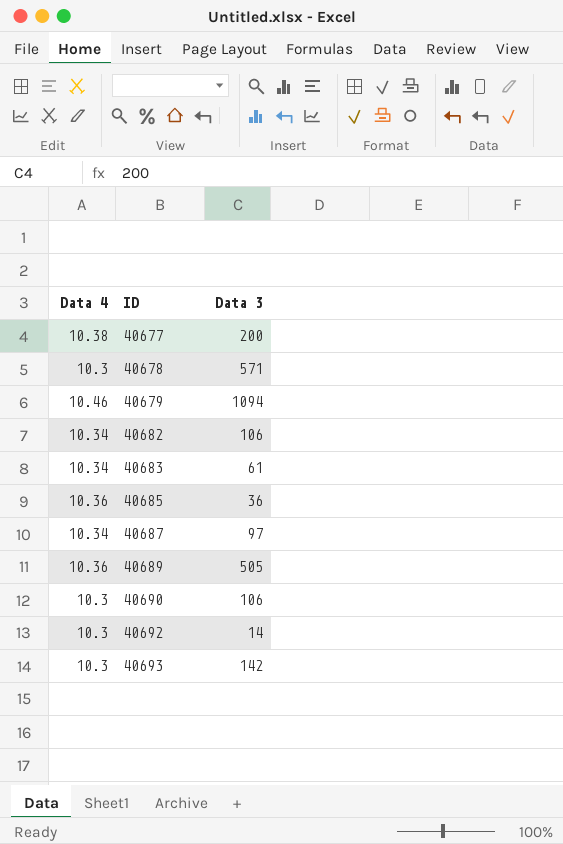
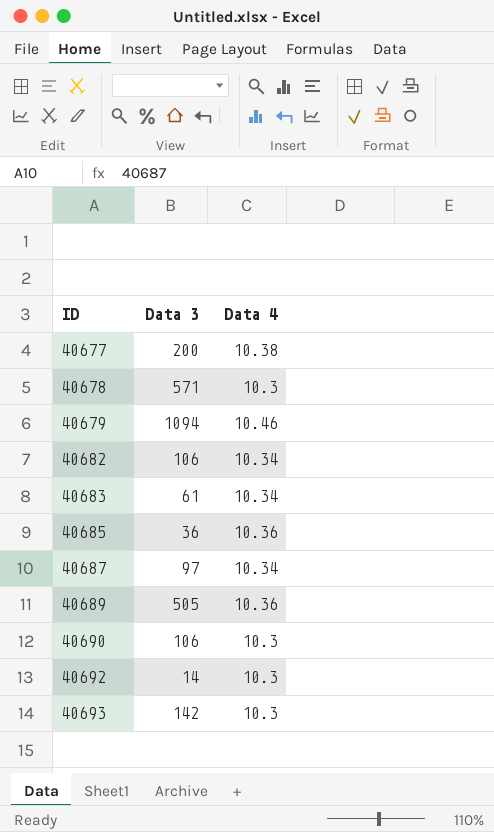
column Data 4 | position: 1 -> 3

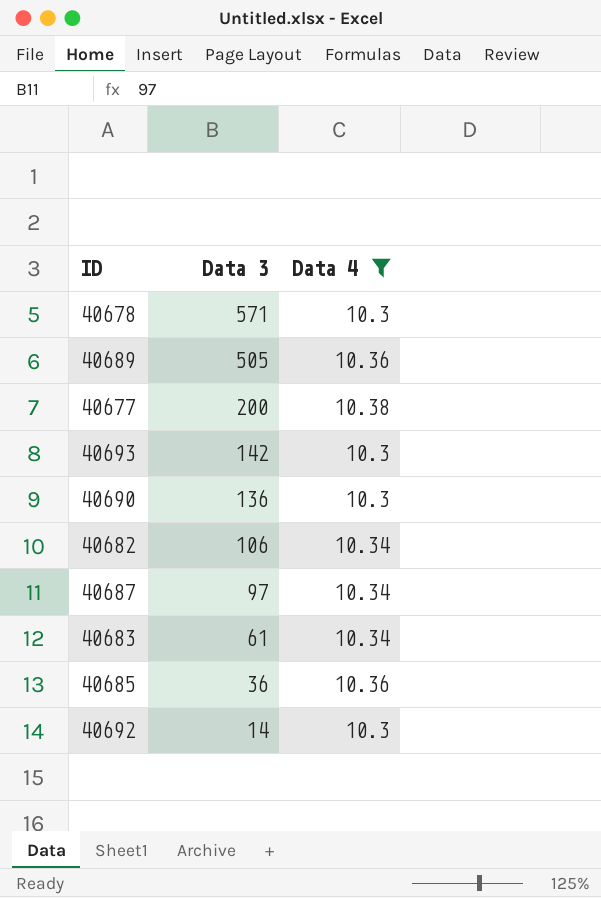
filter: none -> Data 4 != 10.46
row order: ID ascending -> Data 3 descending
40690 | Data 3: 106 -> 136

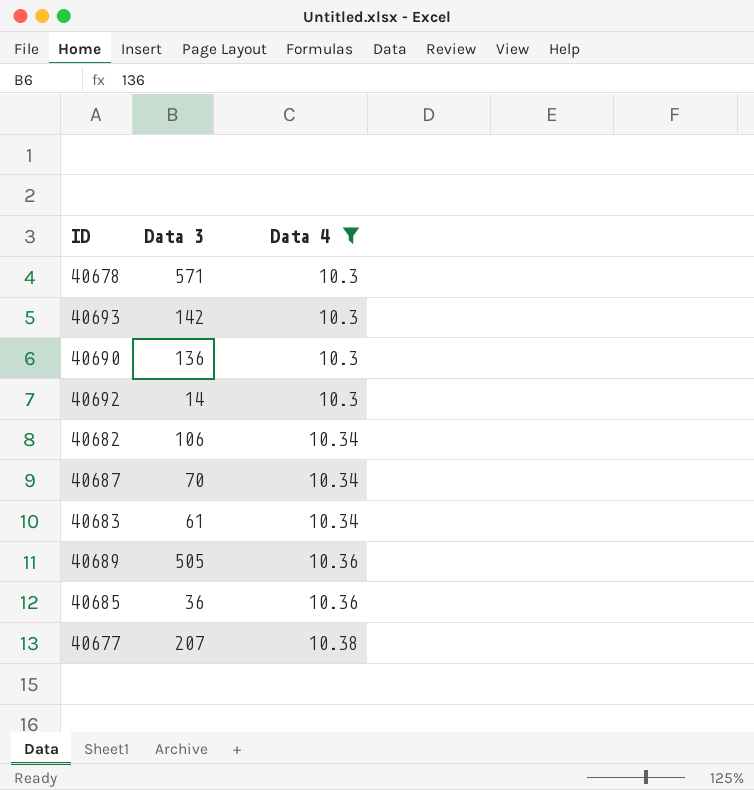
row order: Data 3 descending -> Data 4 ascending
40687 | Data 3: 97 -> 70
40677 | Data 3: 200 -> 207

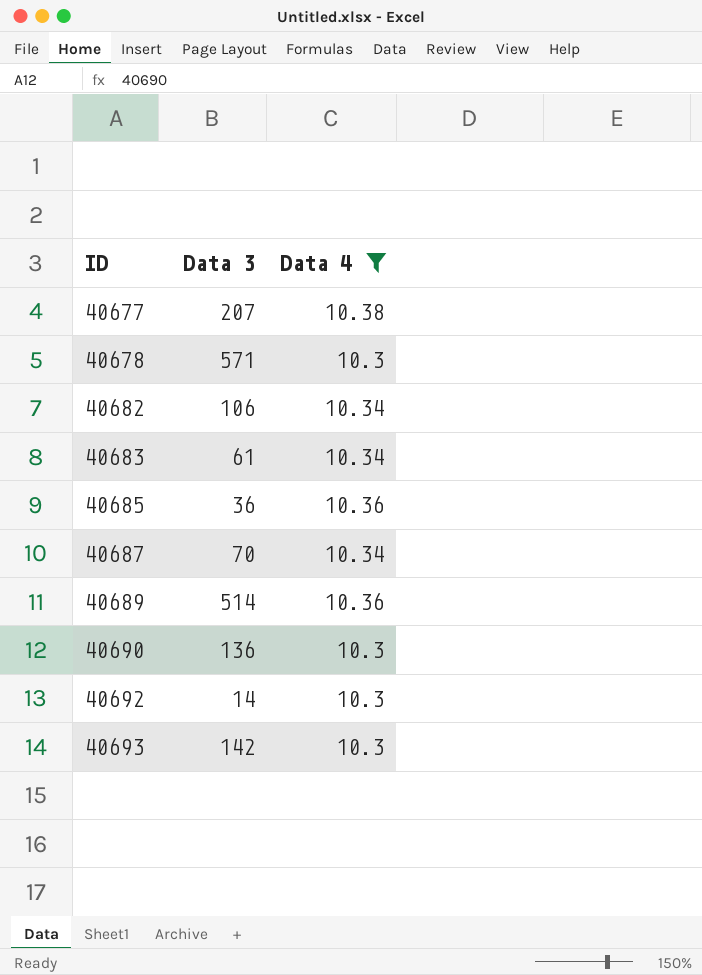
row order: Data 4 ascending -> ID ascending
40689 | Data 3: 505 -> 514

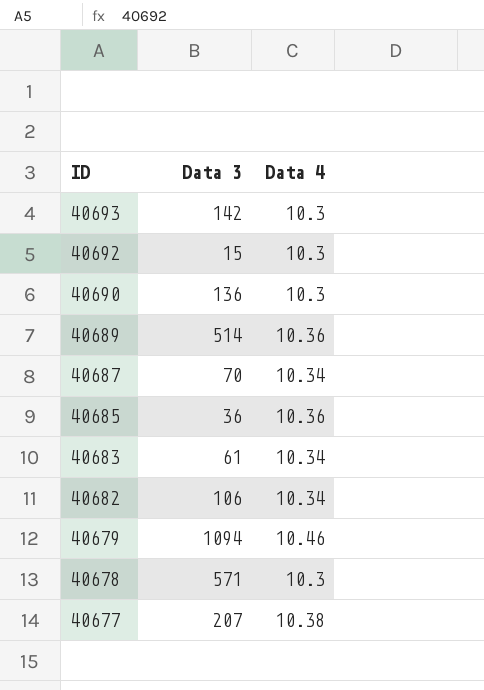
filter: Data 4 != 10.46 -> none
row order: ID ascending -> ID descending
40692 | Data 3: 14 -> 15

